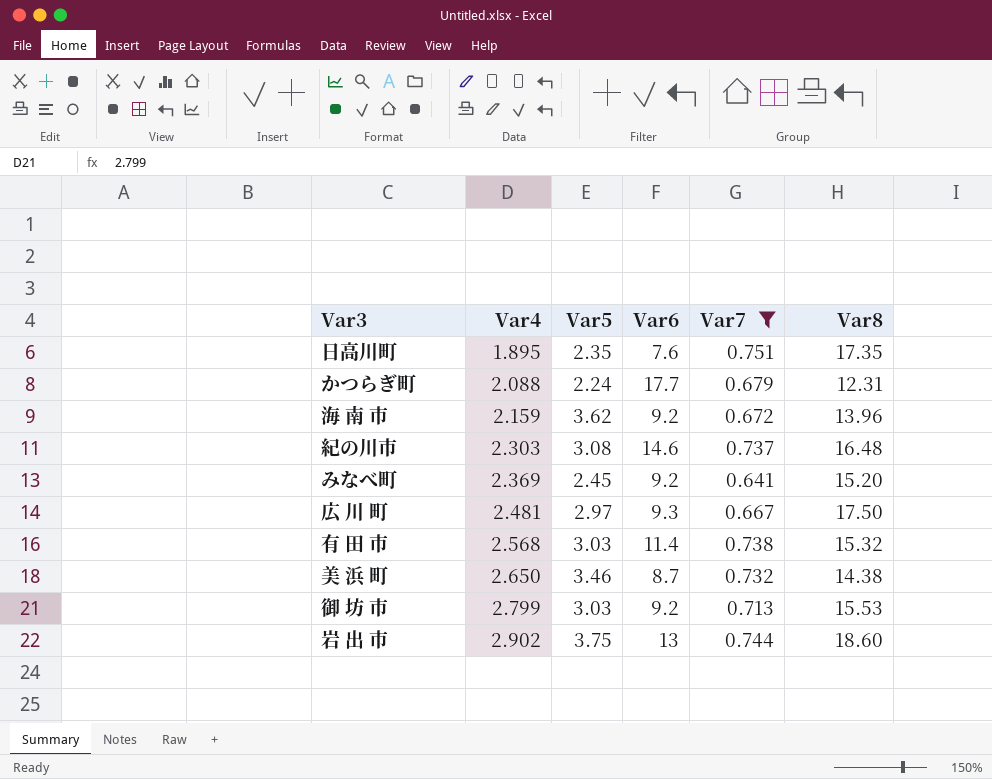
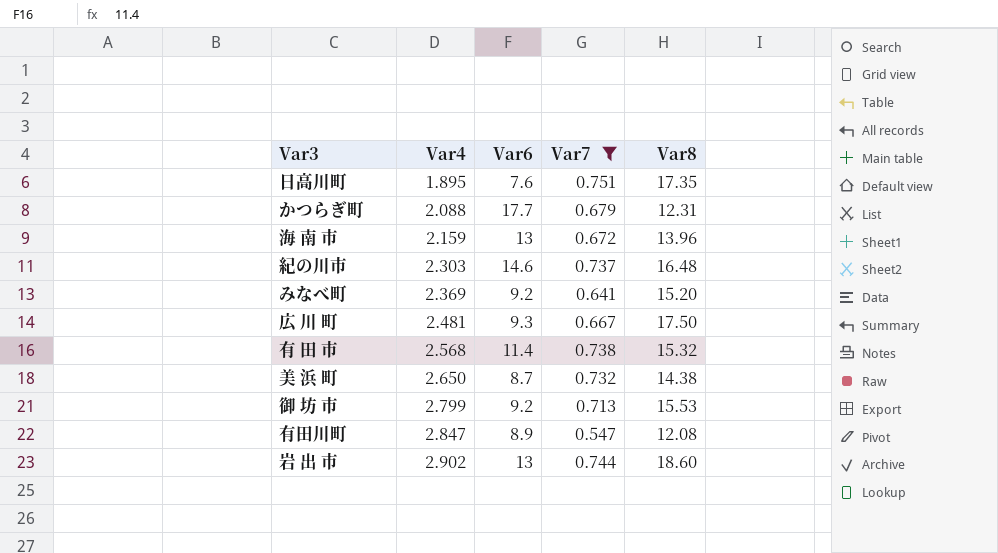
column Var5 | position: 3 -> none
海 南 市 | Var6: 9.2 -> 13
row 有田川町: none -> 2.847 | 8.9 | 0.547 | 12.08

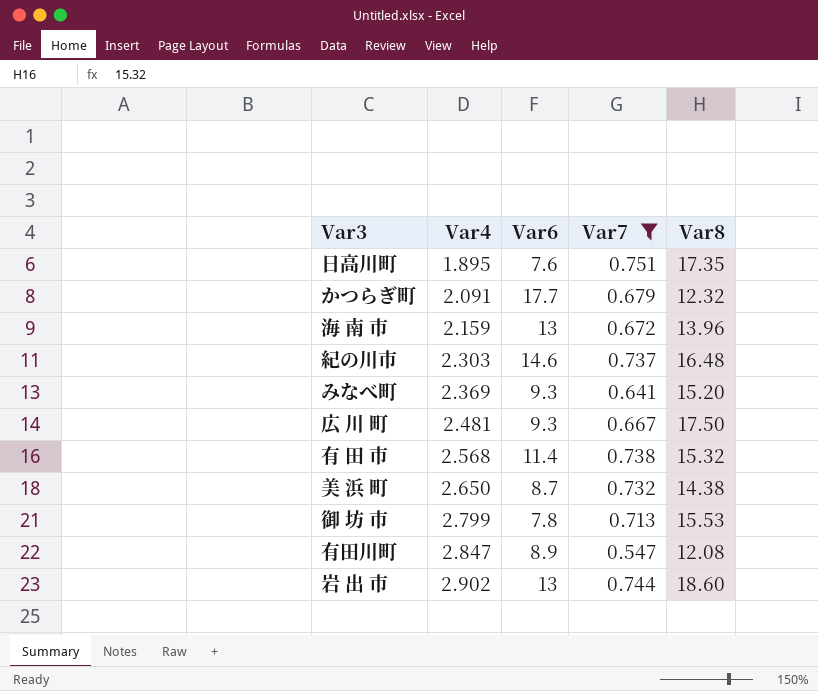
かつらぎ町 | Var4: 2.088 -> 2.091
かつらぎ町 | Var8: 12.31 -> 12.32
みなべ町 | Var6: 9.2 -> 9.3
御 坊 市 | Var6: 9.2 -> 7.8

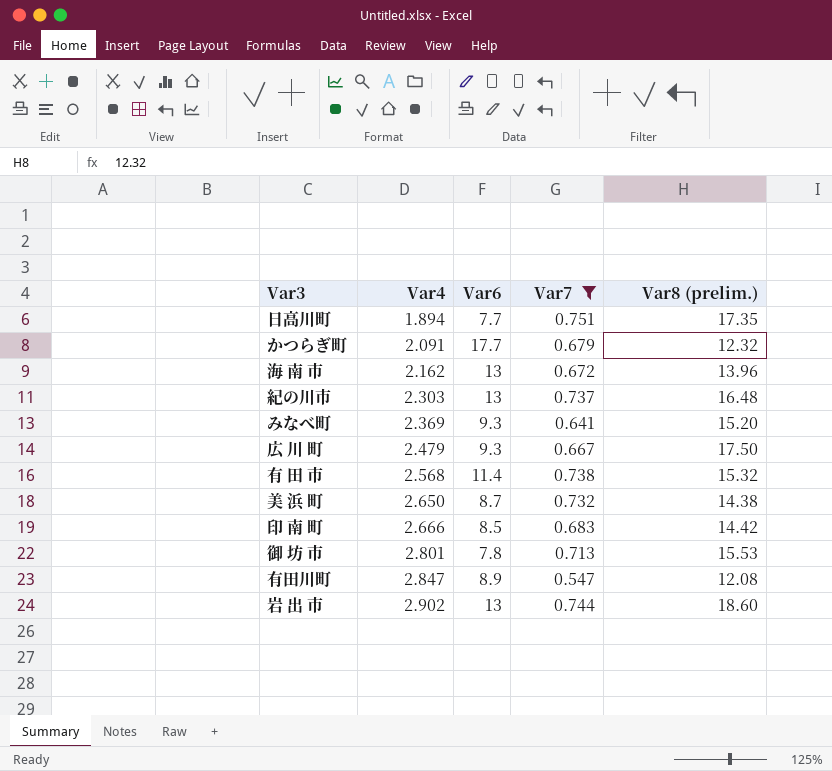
column name: Var8 -> Var8 (prelim.)
日高川町 | Var4: 1.895 -> 1.894
日高川町 | Var6: 7.6 -> 7.7
海 南 市 | Var4: 2.159 -> 2.162
紀の川市 | Var6: 14.6 -> 13
広 川 町 | Var4: 2.481 -> 2.479
row 印 南 町: none -> 2.666 | 8.5 | 0.683 | 14.42
御 坊 市 | Var4: 2.799 -> 2.801

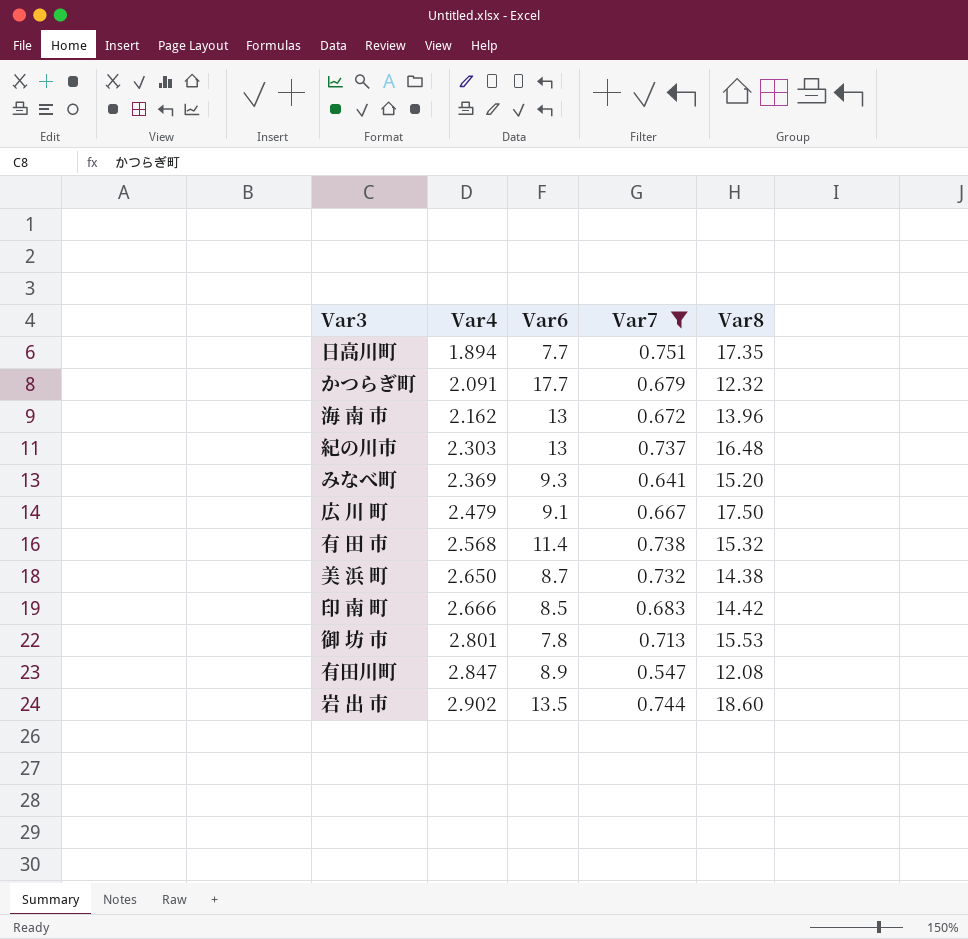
column name: Var8 (prelim.) -> Var8
広 川 町 | Var6: 9.3 -> 9.1
岩 出 市 | Var6: 13 -> 13.5

